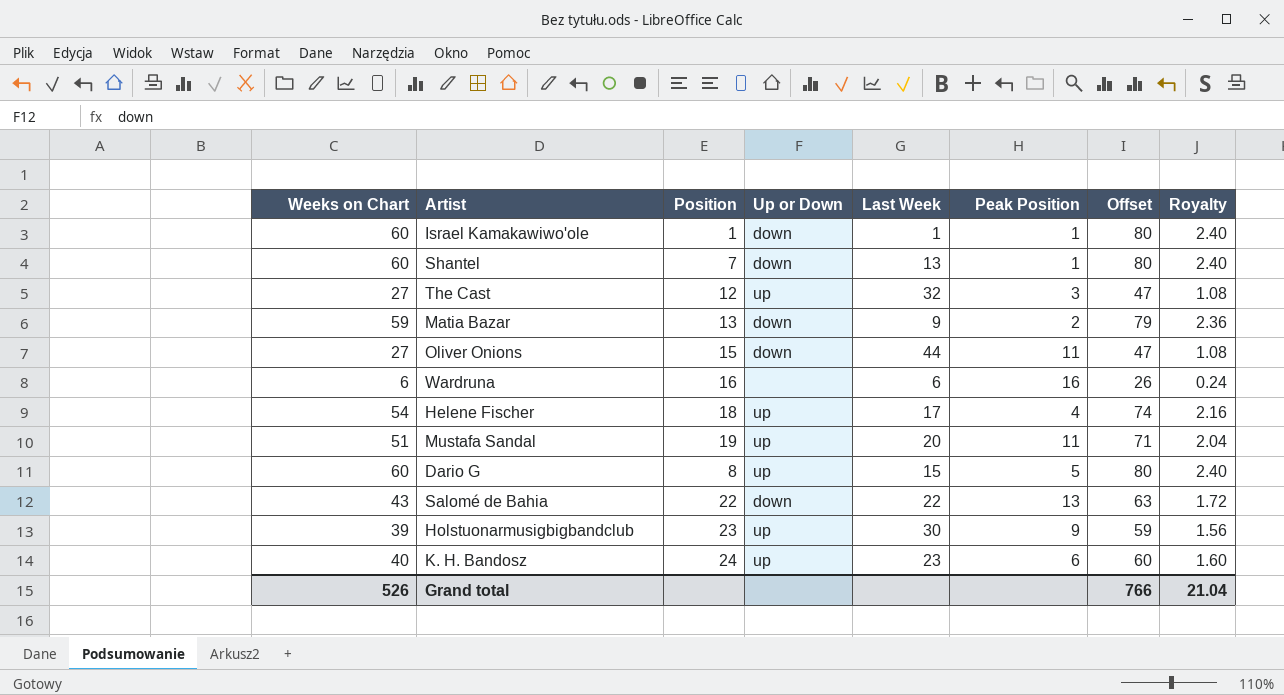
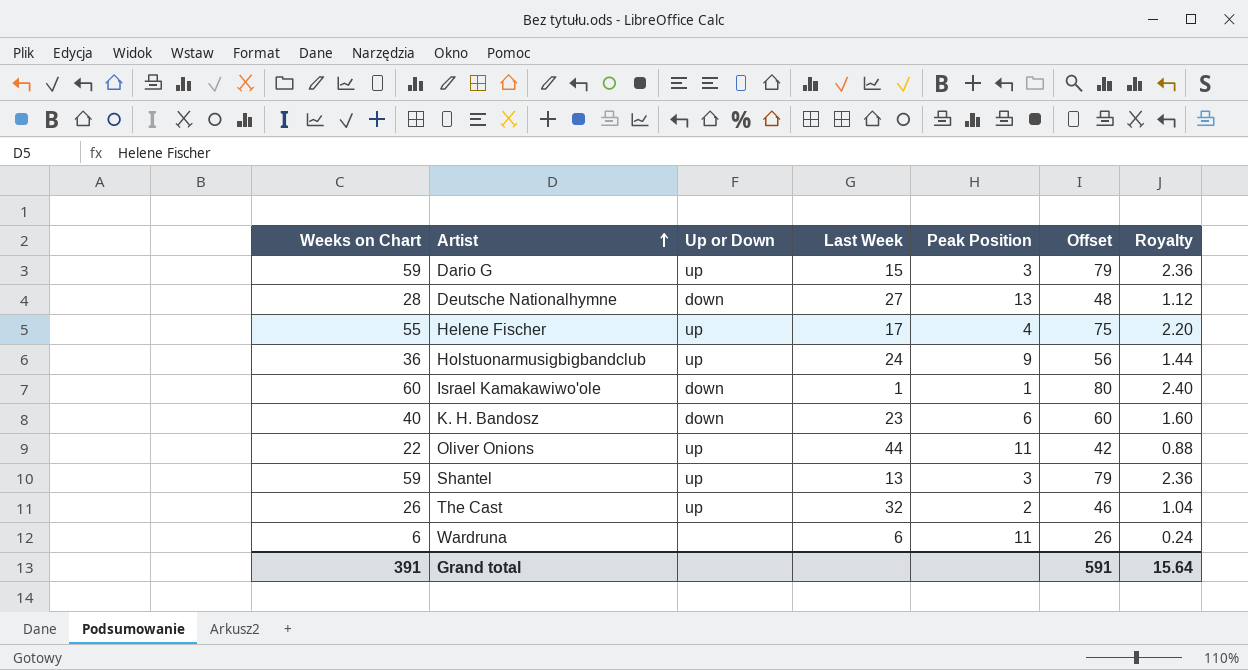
row order: none -> Artist ascending
column Position | position: 3 -> none
row Matia Bazar: 59 | 13 | down | 9 | 2 | 79 | 2.36 -> none
row Mustafa Sandal: 51 | 19 | up | 20 | 11 | 71 | 2.04 -> none
row Salomé de Bahia: 43 | 22 | down | 22 | 13 | 63 | 1.72 -> none
Dario G | Weeks on Chart: 60 -> 59
Dario G | Peak Position: 5 -> 3
Dario G | Offset: 80 -> 79
Dario G | Royalty: 2.40 -> 2.36
row Deutsche Nationalhymne: none -> 28 | down | 27 | 13 | 48 | 1.12
Helene Fischer | Weeks on Chart: 54 -> 55
Helene Fischer | Offset: 74 -> 75
Helene Fischer | Royalty: 2.16 -> 2.20
Holstuonarmusigbigbandclub | Weeks on Chart: 39 -> 36
Holstuonarmusigbigbandclub | Last Week: 30 -> 24
Holstuonarmusigbigbandclub | Offset: 59 -> 56
Holstuonarmusigbigbandclub | Royalty: 1.56 -> 1.44
K. H. Bandosz | Up or Down: up -> down
Oliver Onions | Weeks on Chart: 27 -> 22
Oliver Onions | Up or Down: down -> up
Oliver Onions | Offset: 47 -> 42
Oliver Onions | Royalty: 1.08 -> 0.88
Shantel | Weeks on Chart: 60 -> 59
Shantel | Up or Down: down -> up
Shantel | Peak Position: 1 -> 3
Shantel | Offset: 80 -> 79
Shantel | Royalty: 2.40 -> 2.36
The Cast | Weeks on Chart: 27 -> 26
The Cast | Peak Position: 3 -> 2
The Cast | Offset: 47 -> 46
The Cast | Royalty: 1.08 -> 1.04
Wardruna | Peak Position: 16 -> 11
Grand total | Weeks on Chart: 526 -> 391
Grand total | Offset: 766 -> 591
Grand total | Royalty: 21.04 -> 15.64

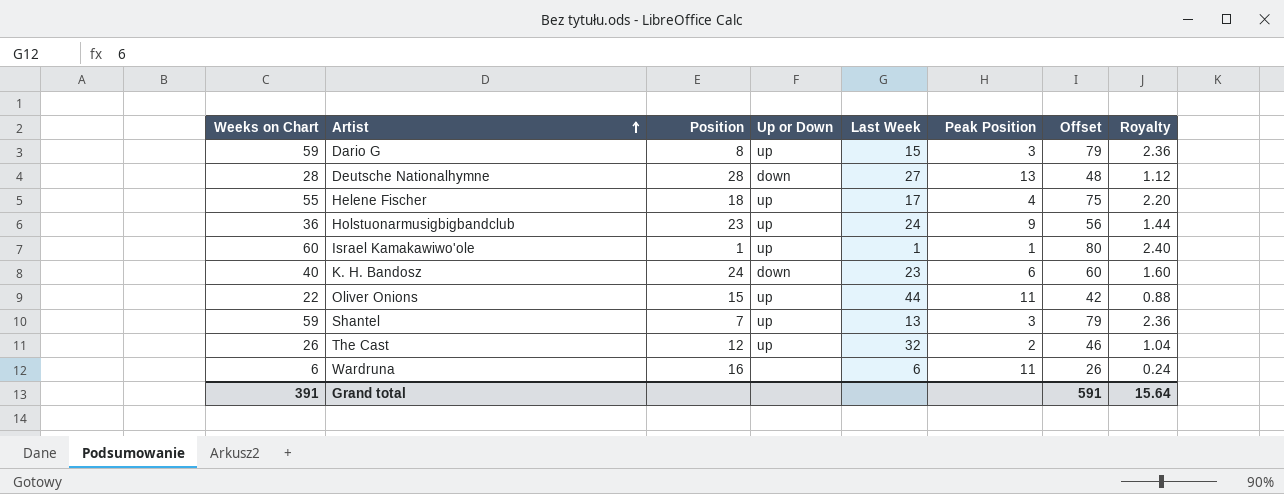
column Position | position: none -> 3
Israel Kamakawiwo'ole | Up or Down: down -> up

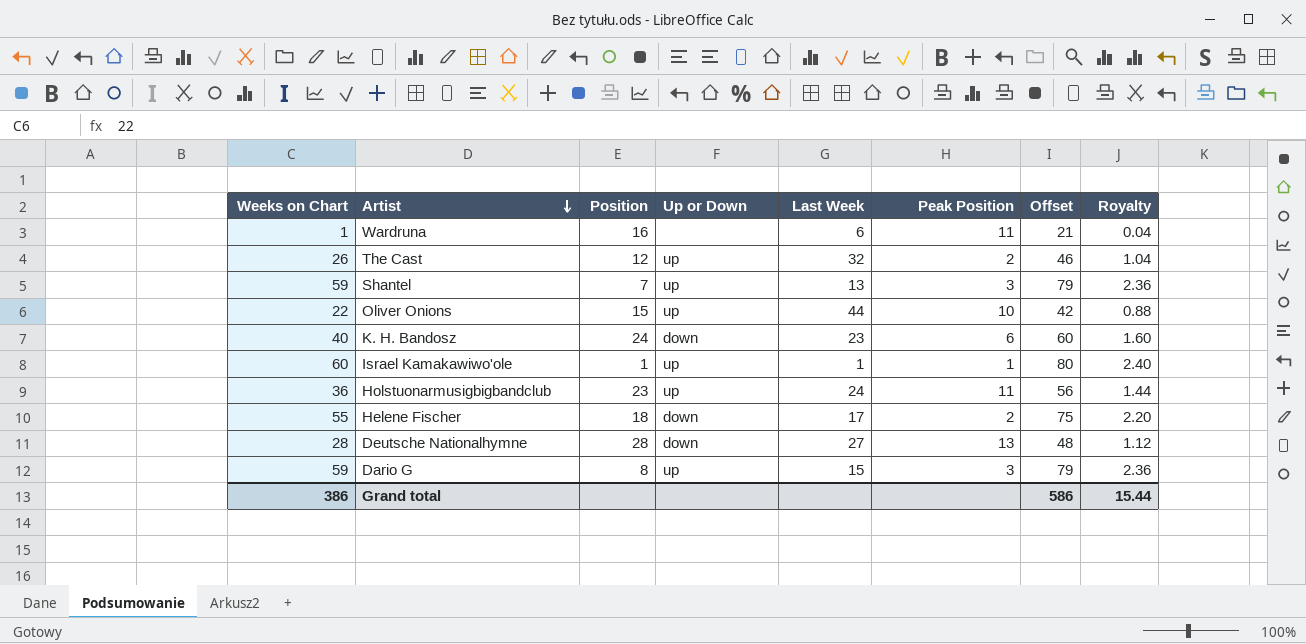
row order: Artist ascending -> Artist descending
Wardruna | Weeks on Chart: 6 -> 1
Wardruna | Offset: 26 -> 21
Wardruna | Royalty: 0.24 -> 0.04
Oliver Onions | Peak Position: 11 -> 10
Holstuonarmusigbigbandclub | Peak Position: 9 -> 11
Helene Fischer | Up or Down: up -> down
Helene Fischer | Peak Position: 4 -> 2
Grand total | Weeks on Chart: 391 -> 386
Grand total | Offset: 591 -> 586
Grand total | Royalty: 15.64 -> 15.44

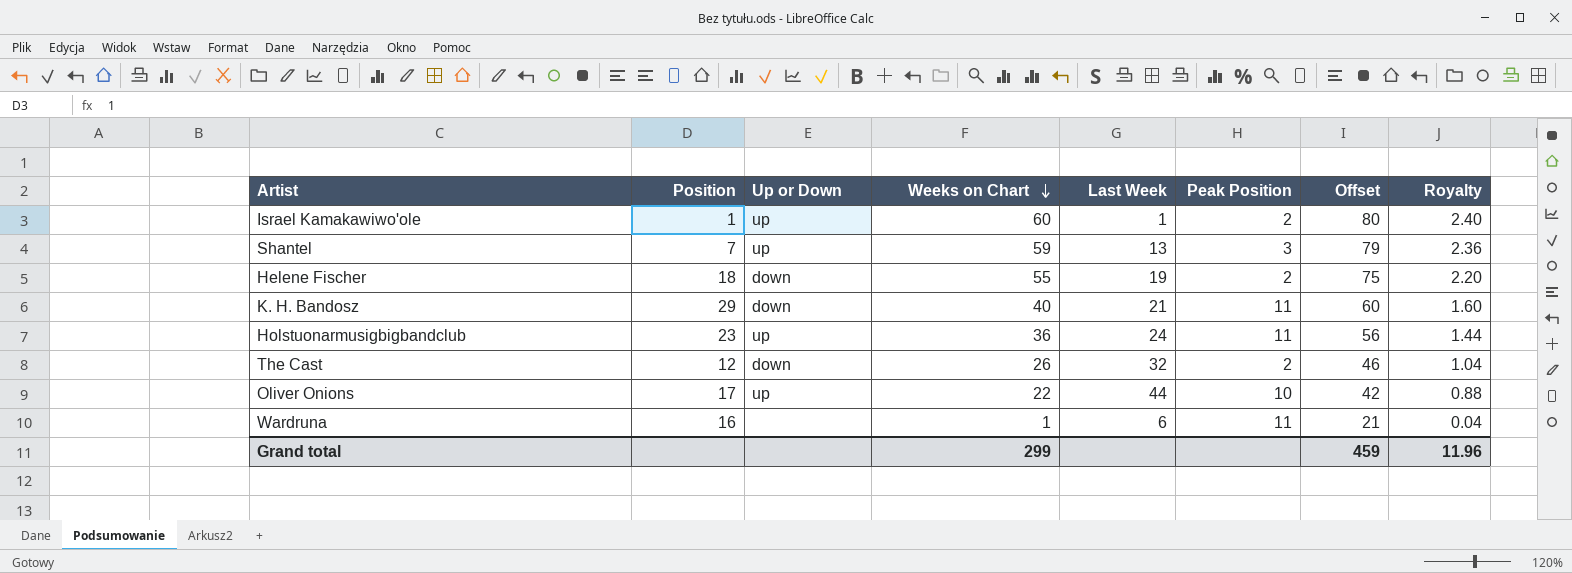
row order: Artist descending -> Weeks on Chart descending
column Weeks on Chart | position: 1 -> 4
row Deutsche Nationalhymne: 28 | 28 | down | 27 | 13 | 48 | 1.12 -> none
row Dario G: 59 | 8 | up | 15 | 3 | 79 | 2.36 -> none
Israel Kamakawiwo'ole | Peak Position: 1 -> 2
Helene Fischer | Last Week: 17 -> 19
K. H. Bandosz | Position: 24 -> 29
K. H. Bandosz | Last Week: 23 -> 21
K. H. Bandosz | Peak Position: 6 -> 11
The Cast | Up or Down: up -> down
Oliver Onions | Position: 15 -> 17
Grand total | Weeks on Chart: 386 -> 299
Grand total | Offset: 586 -> 459
Grand total | Royalty: 15.44 -> 11.96

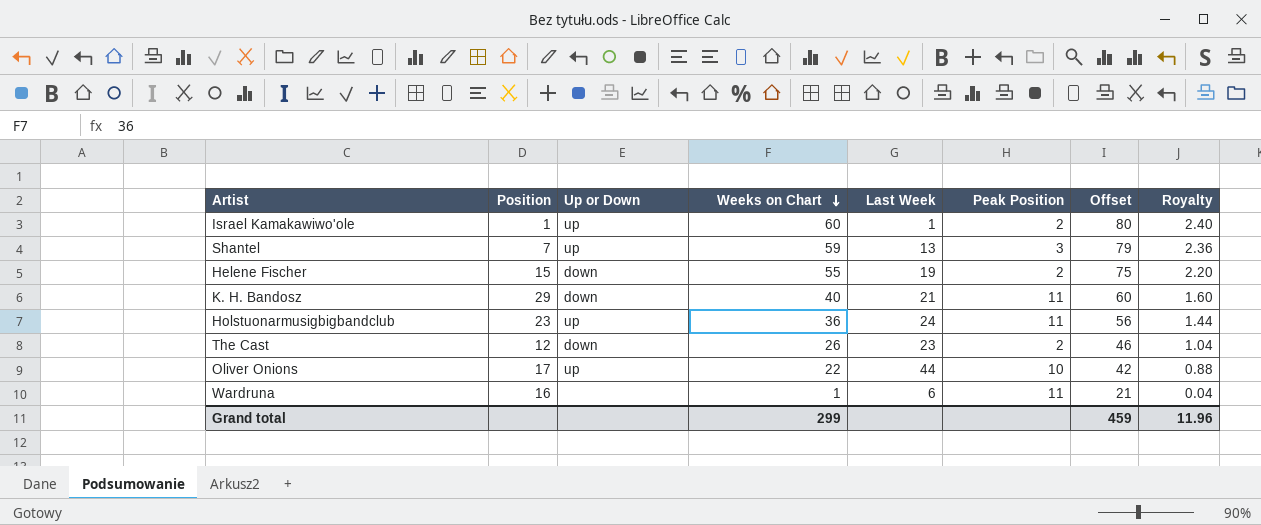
Helene Fischer | Position: 18 -> 15
The Cast | Last Week: 32 -> 23

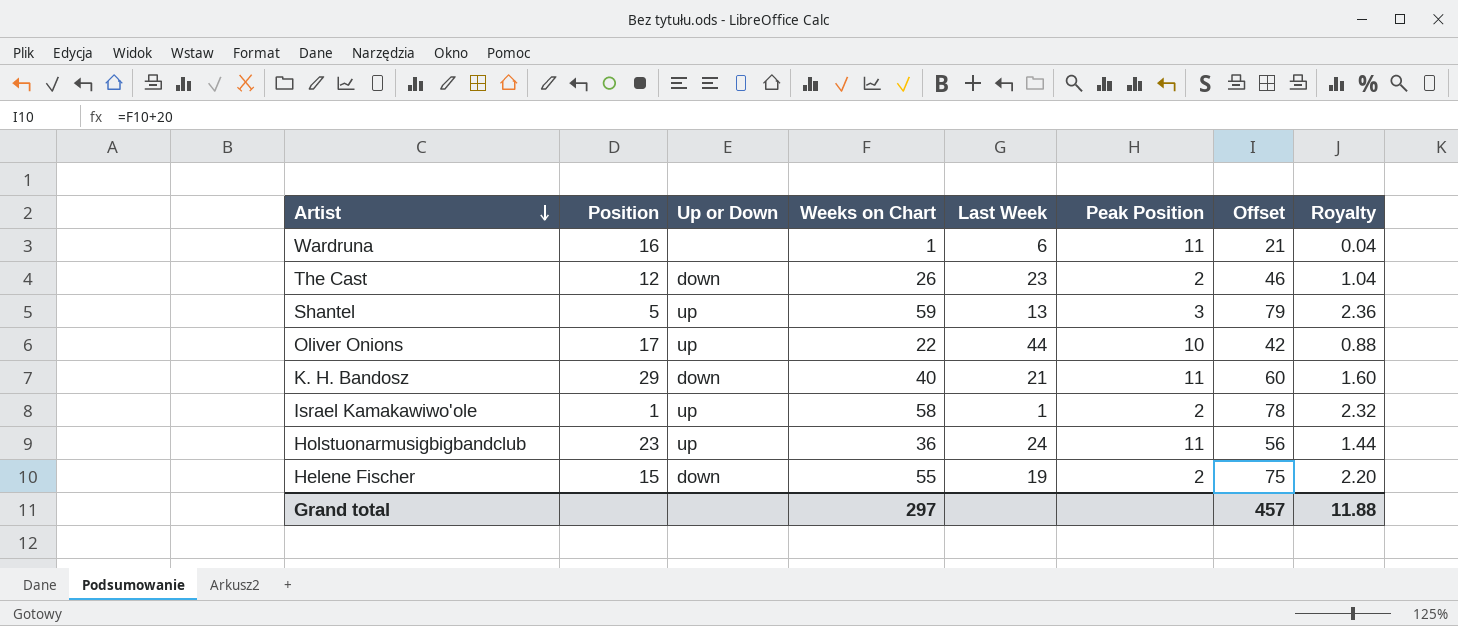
row order: Weeks on Chart descending -> Artist descending
Shantel | Position: 7 -> 5
Israel Kamakawiwo'ole | Weeks on Chart: 60 -> 58
Israel Kamakawiwo'ole | Offset: 80 -> 78
Israel Kamakawiwo'ole | Royalty: 2.40 -> 2.32
Grand total | Weeks on Chart: 299 -> 297
Grand total | Offset: 459 -> 457
Grand total | Royalty: 11.96 -> 11.88

